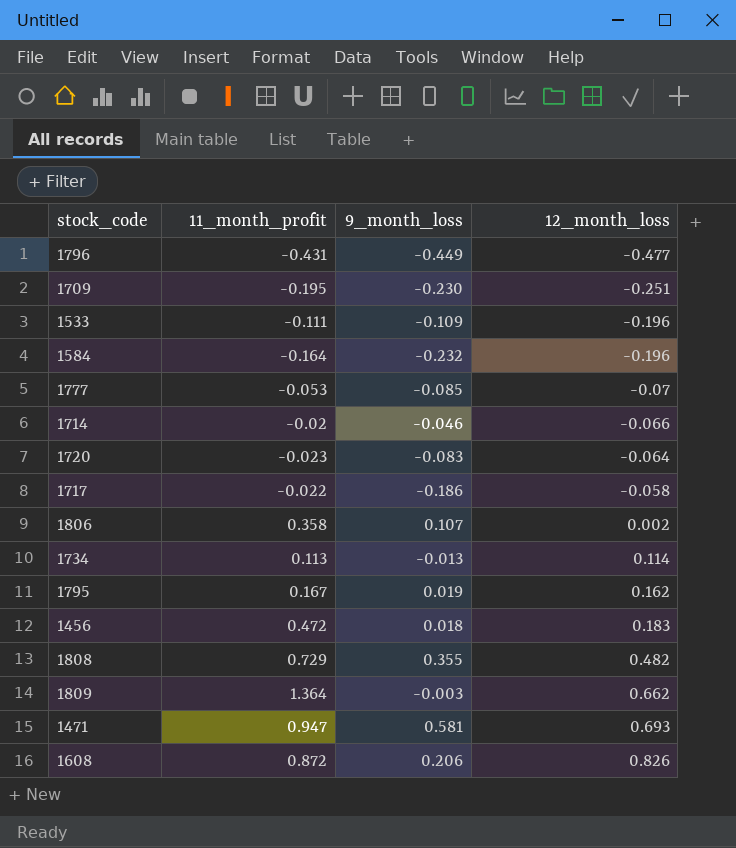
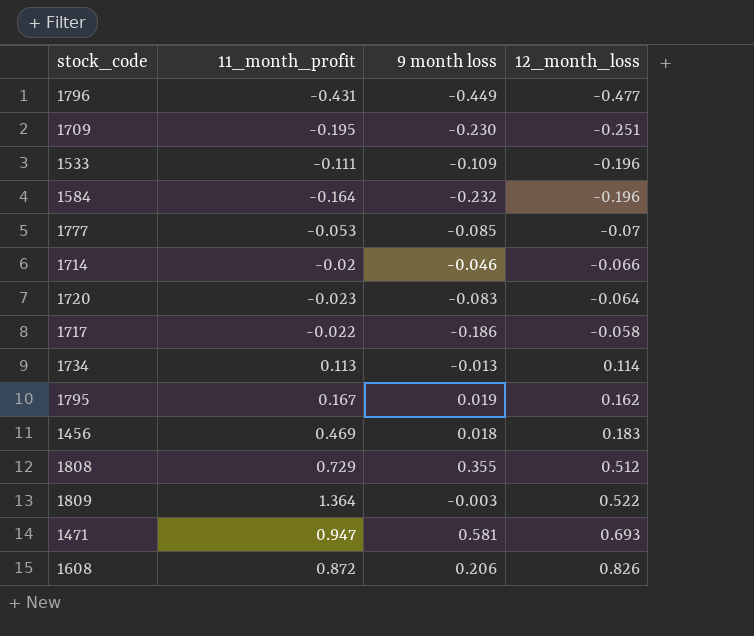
column name: 9_month_loss -> 9 month loss
row 1806: 0.358 | 0.107 | 0.002 -> none
1456 | 11_month_profit: 0.472 -> 0.469
1808 | 12_month_loss: 0.482 -> 0.512
1809 | 12_month_loss: 0.662 -> 0.522

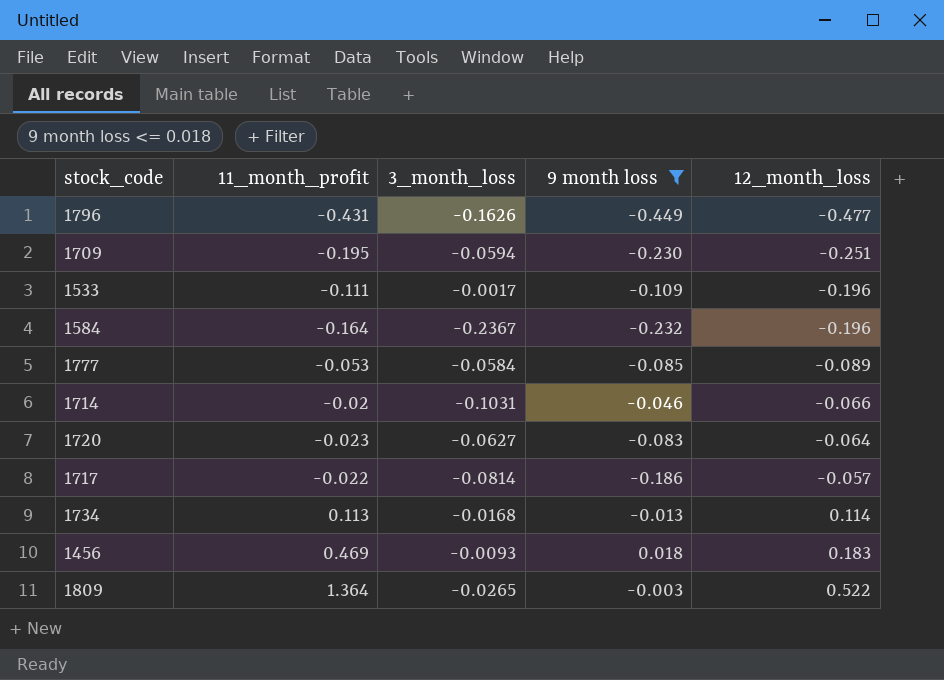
filter: none -> 9 month loss <= 0.018
column 3_month_loss | position: none -> 3
1777 | 12_month_loss: -0.07 -> -0.089
1717 | 12_month_loss: -0.058 -> -0.057

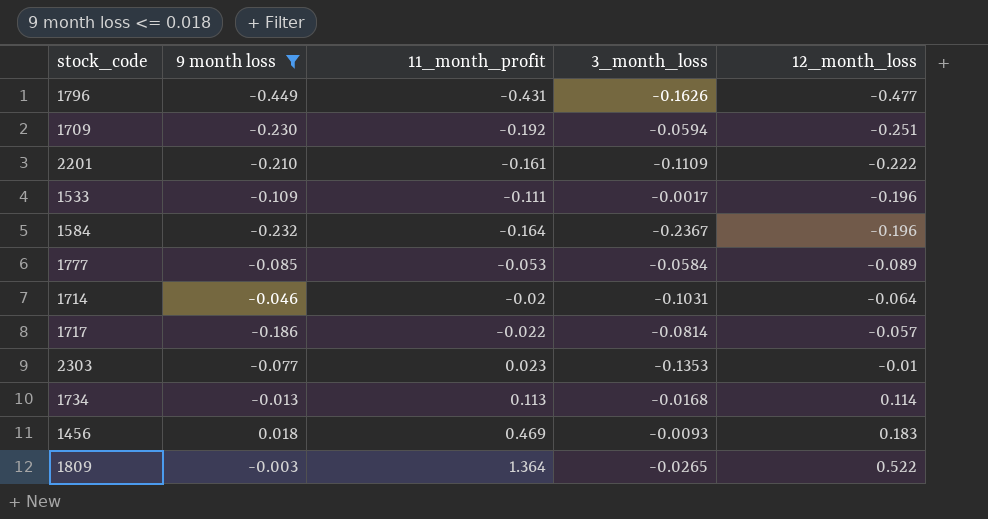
column 9 month loss | position: 4 -> 2
row 1720: -0.023 | -0.0627 | -0.083 | -0.064 -> none
1709 | 11_month_profit: -0.195 -> -0.192
row 2201: none -> -0.210 | -0.161 | -0.1109 | -0.222
1714 | 12_month_loss: -0.066 -> -0.064
row 2303: none -> -0.077 | 0.023 | -0.1353 | -0.01

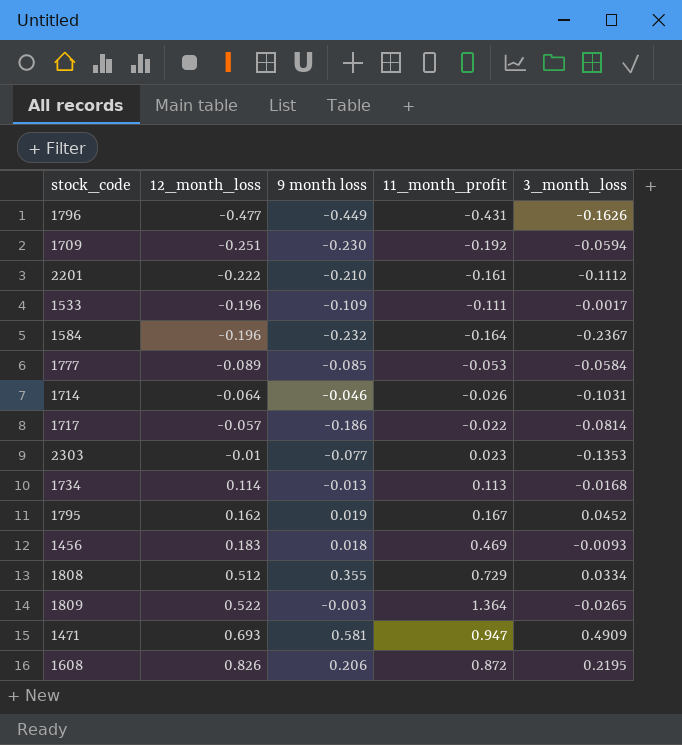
filter: 9 month loss <= 0.018 -> none
column 12_month_loss | position: 5 -> 2
2201 | 3_month_loss: -0.1109 -> -0.1112
1714 | 11_month_profit: -0.02 -> -0.026

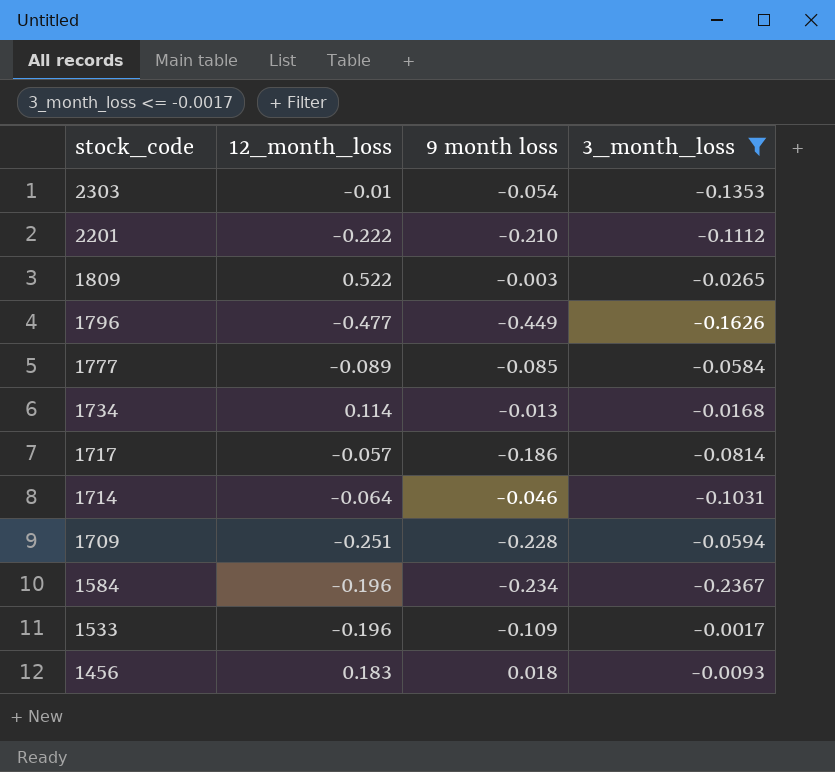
filter: none -> 3_month_loss <= -0.0017
row order: 12_month_loss ascending -> stock_code descending
column 11_month_profit | position: 4 -> none
2303 | 9 month loss: -0.077 -> -0.054
1709 | 9 month loss: -0.230 -> -0.228
1584 | 9 month loss: -0.232 -> -0.234

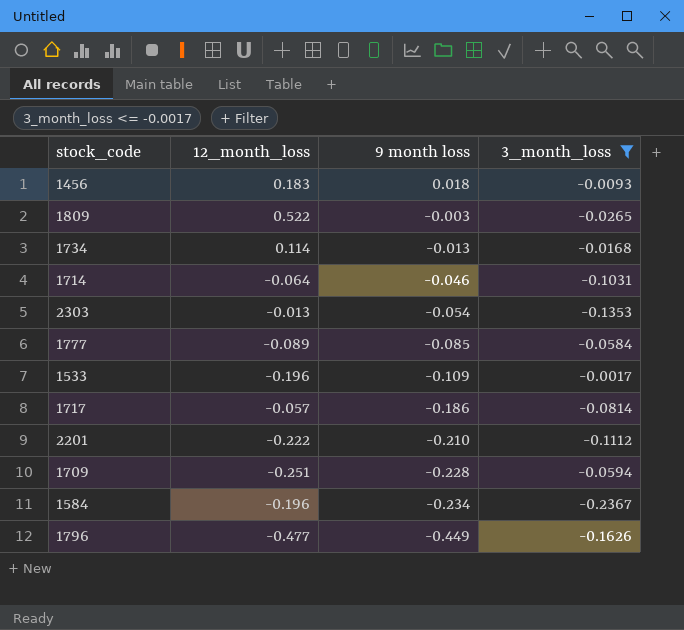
row order: stock_code descending -> 9 month loss descending
2303 | 12_month_loss: -0.01 -> -0.013

